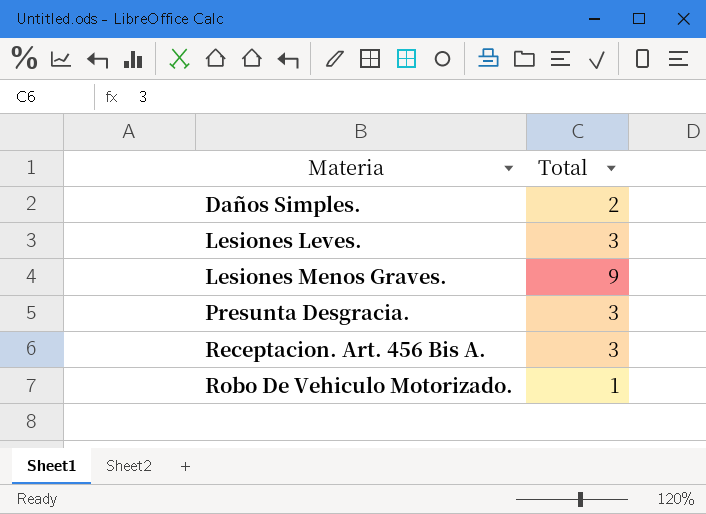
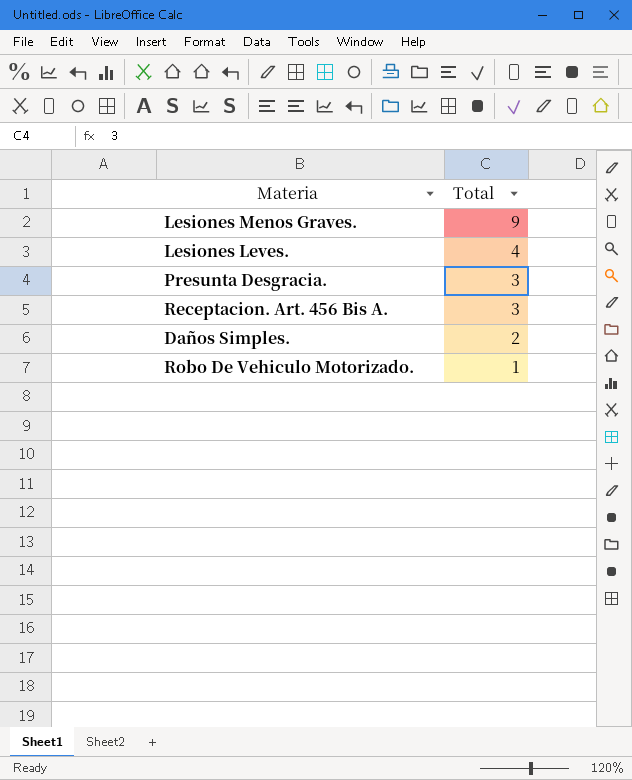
row order: Materia ascending -> Total descending
Lesiones Leves. | Total: 3 -> 4

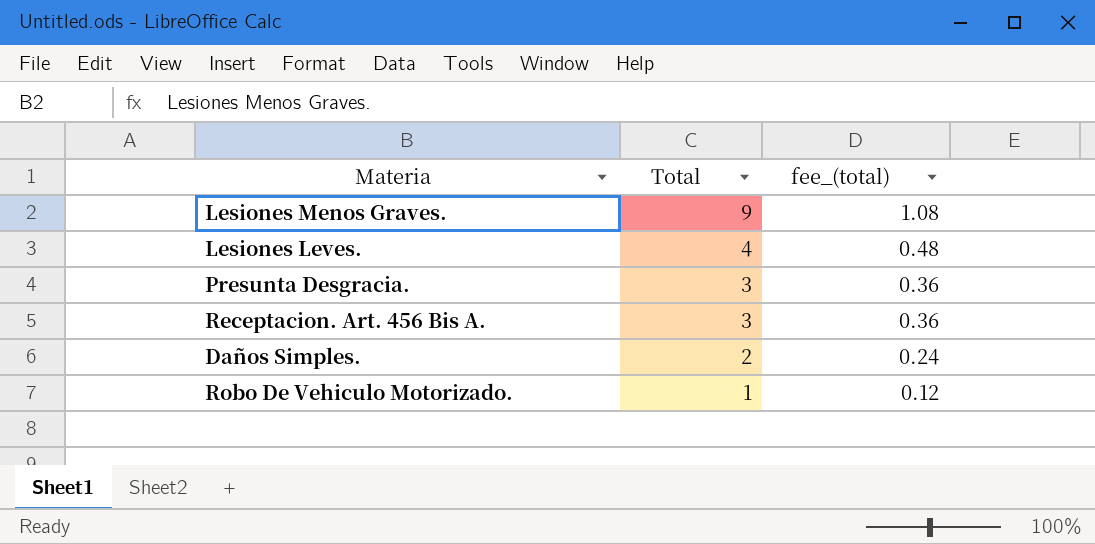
column fee_(total) | formula: none -> [Total] * 0.12

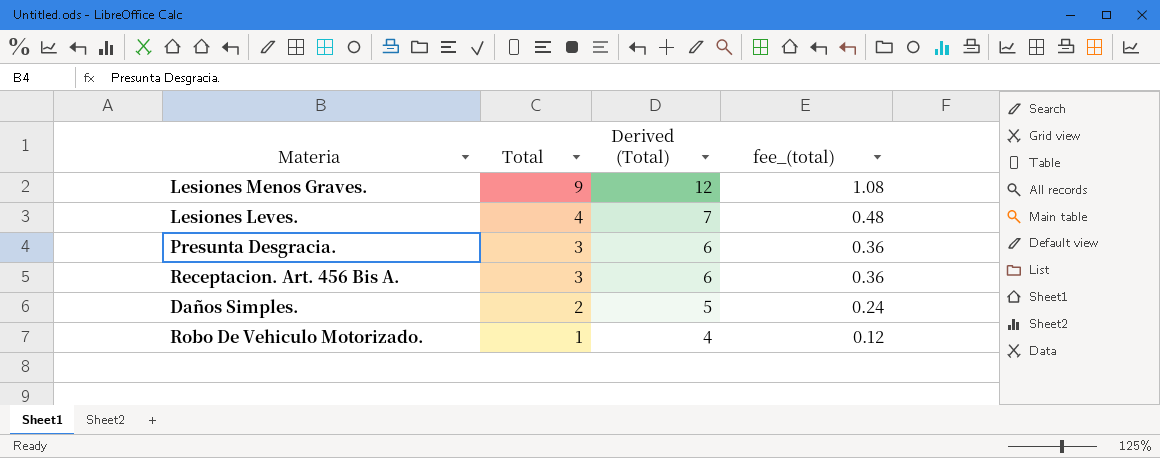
column Derived (Total) | formula: none -> [Total] + 3

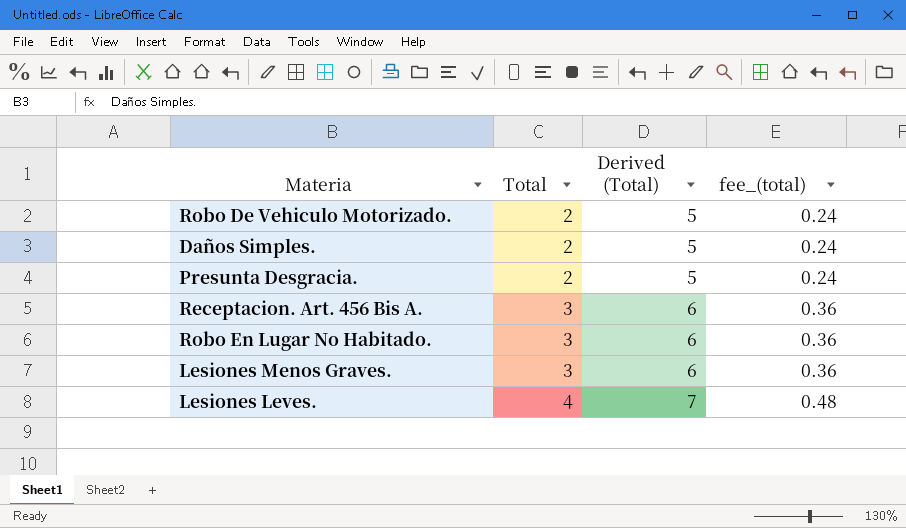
row order: Total descending -> Total ascending
Robo De Vehiculo Motorizado. | Total: 1 -> 2
Robo De Vehiculo Motorizado. | Derived (Total): 4 -> 5
Robo De Vehiculo Motorizado. | fee_(total): 0.12 -> 0.24
Presunta Desgracia. | Total: 3 -> 2
Presunta Desgracia. | Derived (Total): 6 -> 5
Presunta Desgracia. | fee_(total): 0.36 -> 0.24
row Robo En Lugar No Habitado.: none -> 3 | 6 | 0.36
Lesiones Menos Graves. | Total: 9 -> 3
Lesiones Menos Graves. | Derived (Total): 12 -> 6
Lesiones Menos Graves. | fee_(total): 1.08 -> 0.36

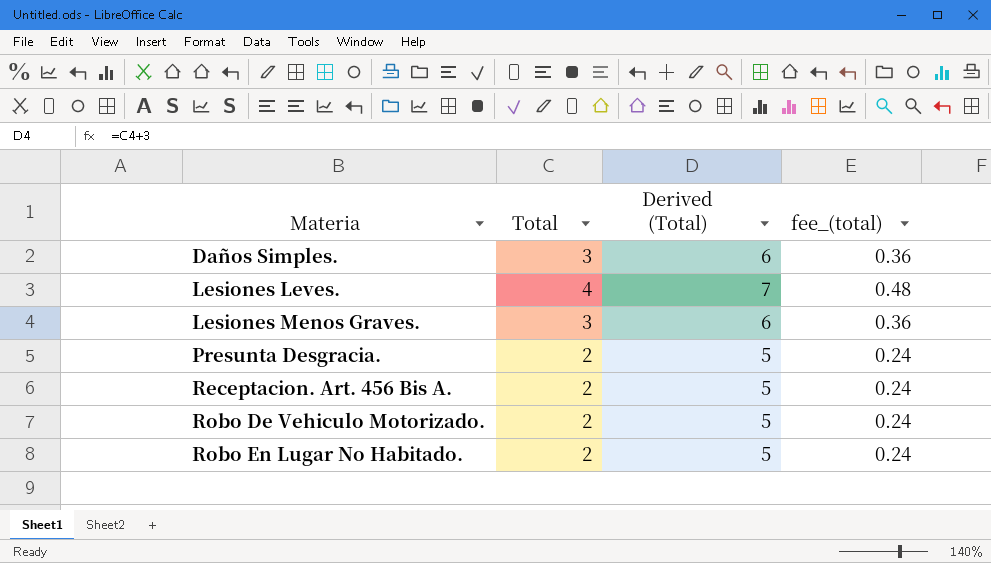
row order: Total ascending -> Materia ascending
Daños Simples. | Total: 2 -> 3
Daños Simples. | Derived (Total): 5 -> 6
Daños Simples. | fee_(total): 0.24 -> 0.36
Receptacion. Art. 456 Bis A. | Total: 3 -> 2
Receptacion. Art. 456 Bis A. | Derived (Total): 6 -> 5
Receptacion. Art. 456 Bis A. | fee_(total): 0.36 -> 0.24
Robo En Lugar No Habitado. | Total: 3 -> 2
Robo En Lugar No Habitado. | Derived (Total): 6 -> 5
Robo En Lugar No Habitado. | fee_(total): 0.36 -> 0.24

